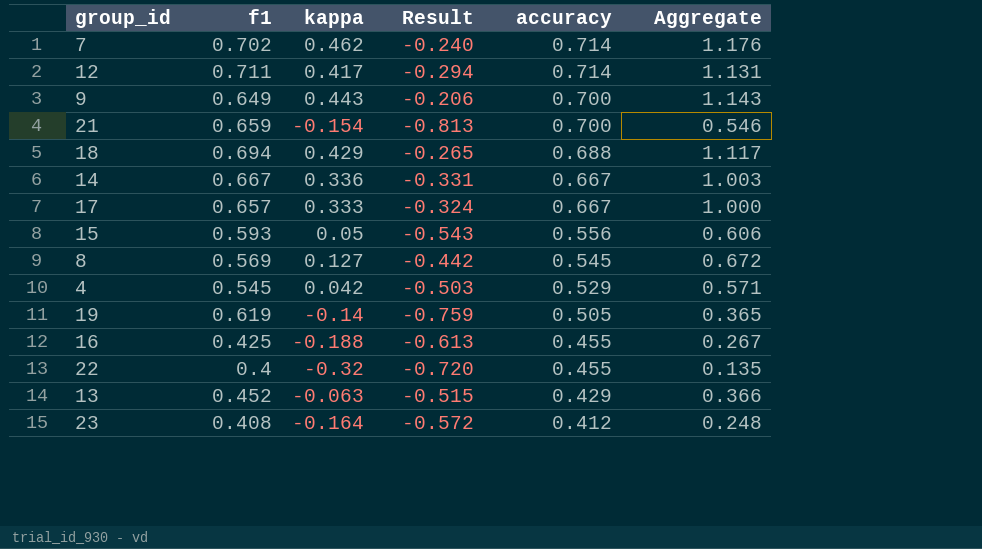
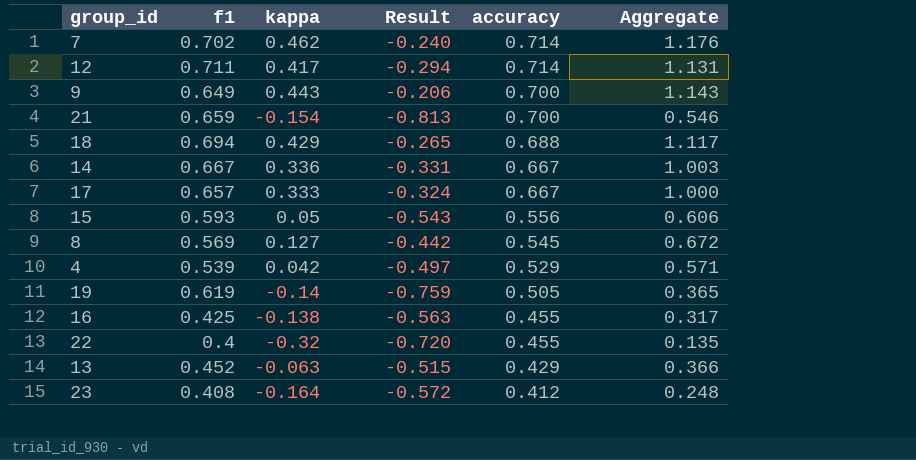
4 | f1: 0.545 -> 0.539
4 | Result: -0.503 -> -0.497
16 | kappa: -0.188 -> -0.138
16 | Result: -0.613 -> -0.563
16 | Aggregate: 0.267 -> 0.317

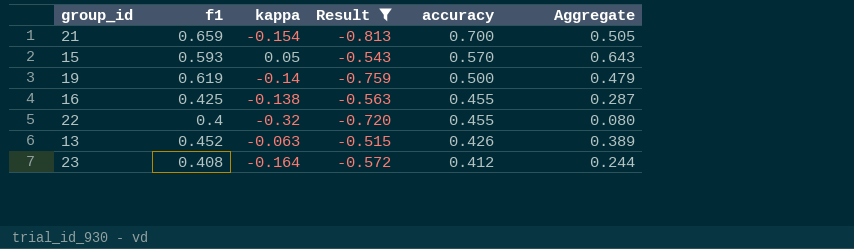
filter: none -> Result <= -0.515
column Aggregate | formula: [kappa] + [accuracy] -> [f1] + [kappa]
15 | accuracy: 0.556 -> 0.570
19 | accuracy: 0.505 -> 0.500
13 | accuracy: 0.429 -> 0.426

